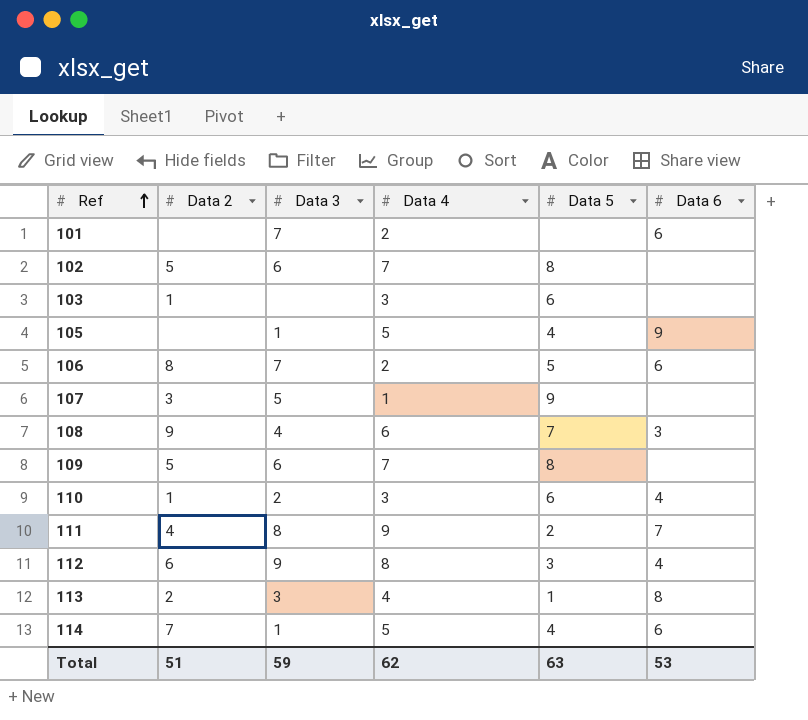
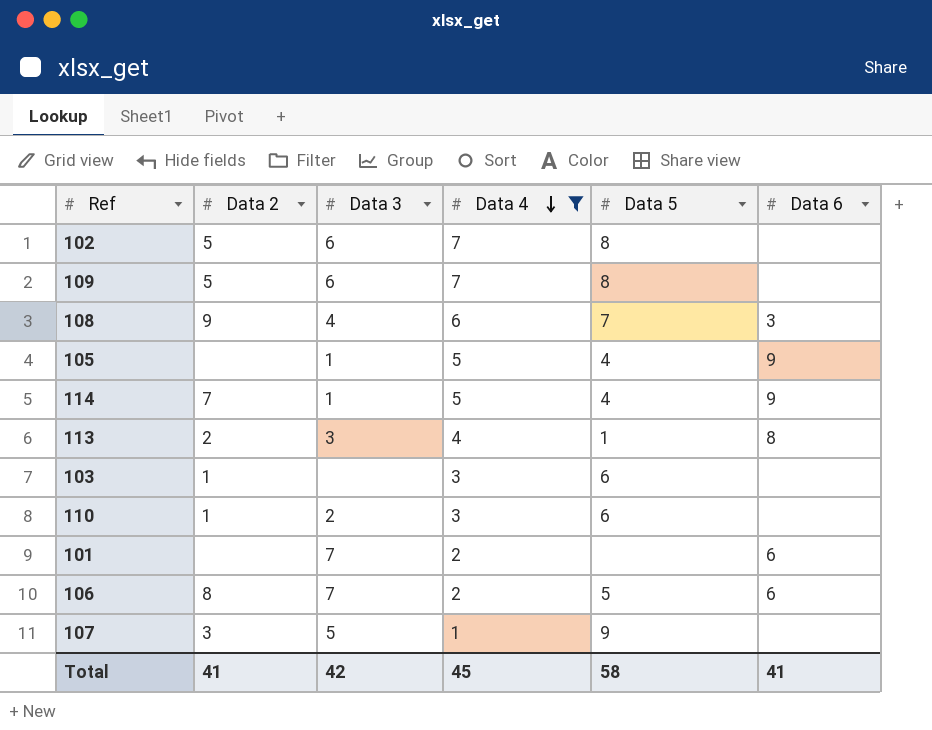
filter: none -> Data 4 <= 7
row order: Ref ascending -> Data 4 descending
114 | Data 6: 6 -> 9
110 | Data 6: 4 -> none
Total | Data 2: 51 -> 41
Total | Data 3: 59 -> 42
Total | Data 4: 62 -> 45
Total | Data 5: 63 -> 58
Total | Data 6: 53 -> 41

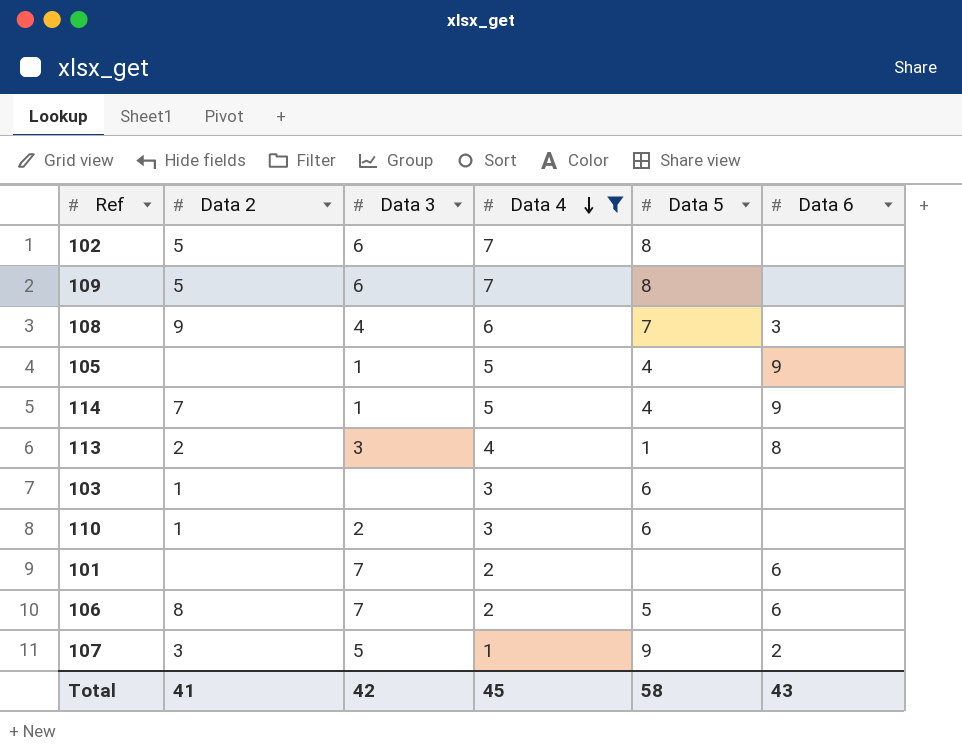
107 | Data 6: none -> 2
Total | Data 6: 41 -> 43

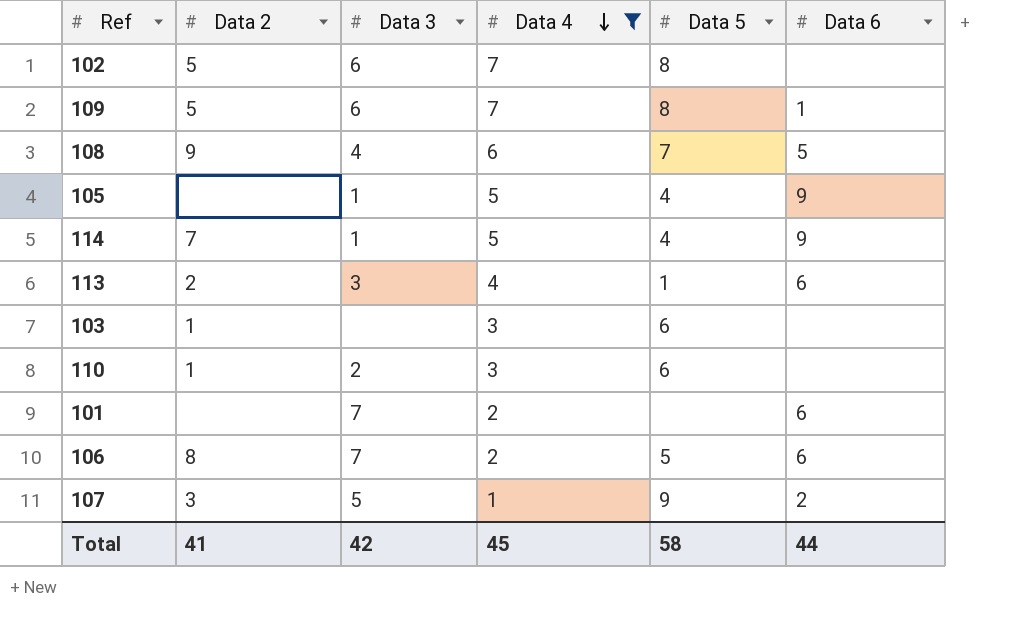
109 | Data 6: none -> 1
108 | Data 6: 3 -> 5
113 | Data 6: 8 -> 6
Total | Data 6: 43 -> 44

